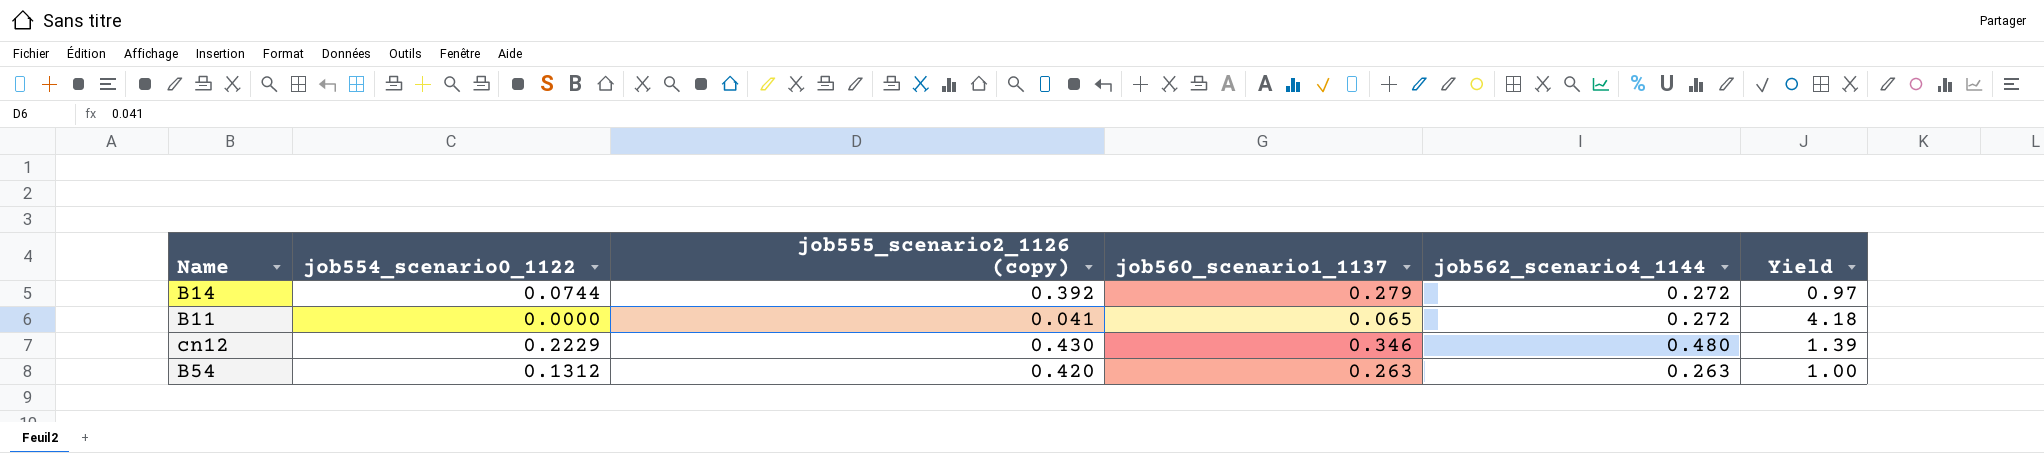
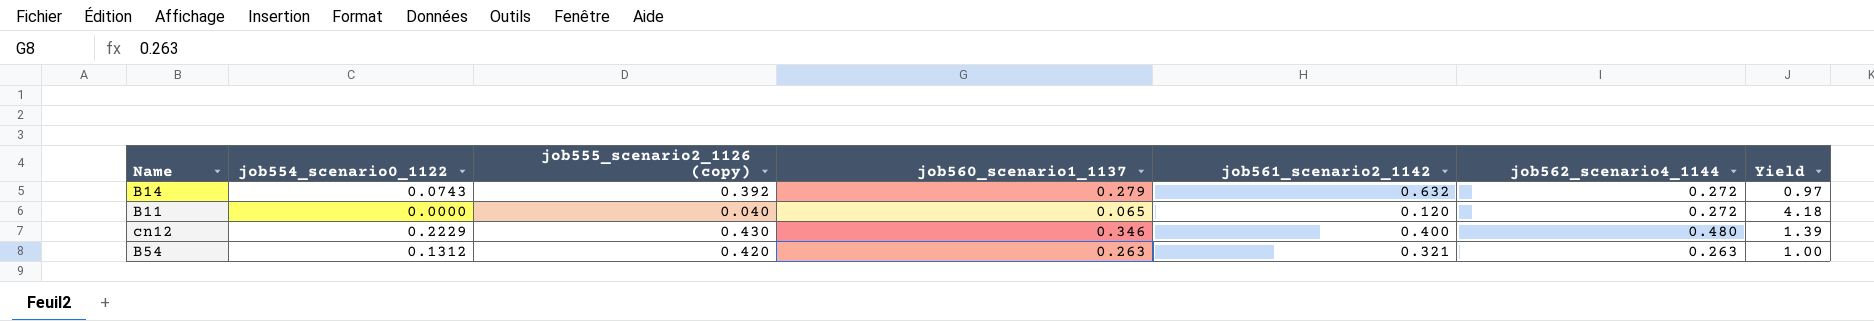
column job561_scenario2_1142 | position: none -> 5
B14 | job554_scenario0_1122: 0.0744 -> 0.0743
B11 | job555_scenario2_1126 (copy): 0.041 -> 0.040

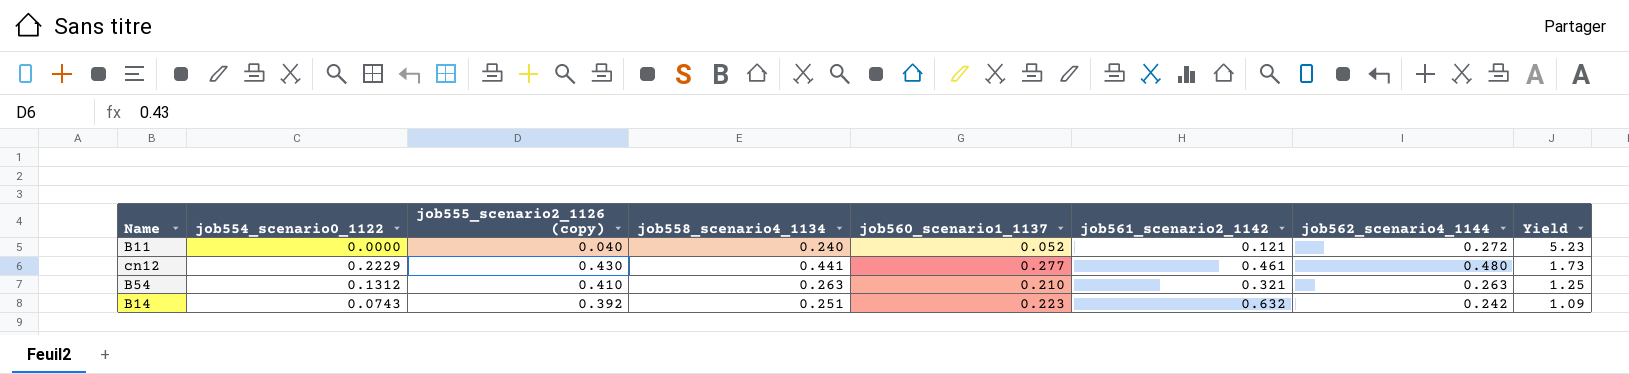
row order: none -> Yield descending
column job558_scenario4_1134 | position: none -> 4
B11 | job560_scenario1_1137: 0.065 -> 0.052
B11 | job561_scenario2_1142: 0.120 -> 0.121
B11 | Yield: 4.18 -> 5.23
cn12 | job560_scenario1_1137: 0.346 -> 0.277
cn12 | job561_scenario2_1142: 0.400 -> 0.461
cn12 | Yield: 1.39 -> 1.73
B54 | job555_scenario2_1126 (copy): 0.420 -> 0.410
B54 | job560_scenario1_1137: 0.263 -> 0.210
B54 | Yield: 1.00 -> 1.25
B14 | job560_scenario1_1137: 0.279 -> 0.223
B14 | job562_scenario4_1144: 0.272 -> 0.242
B14 | Yield: 0.97 -> 1.09

